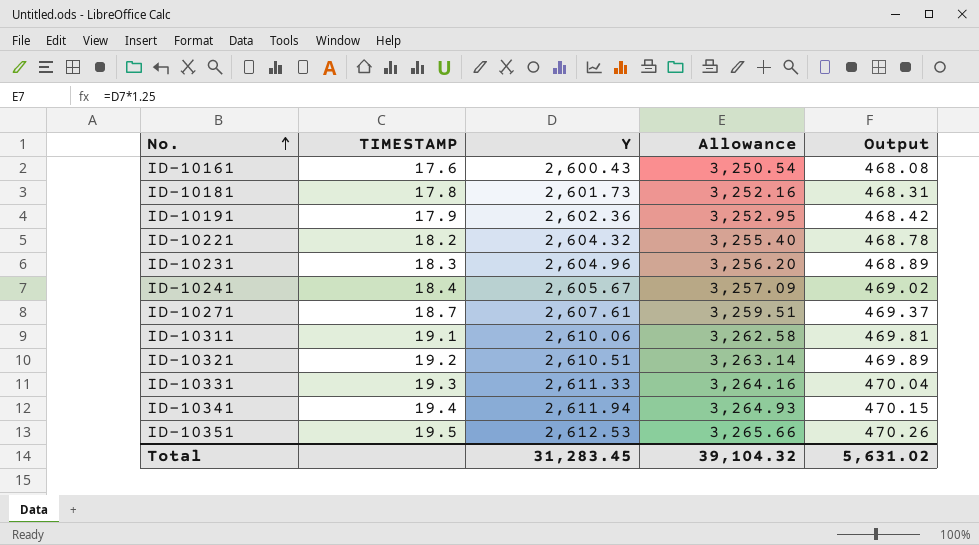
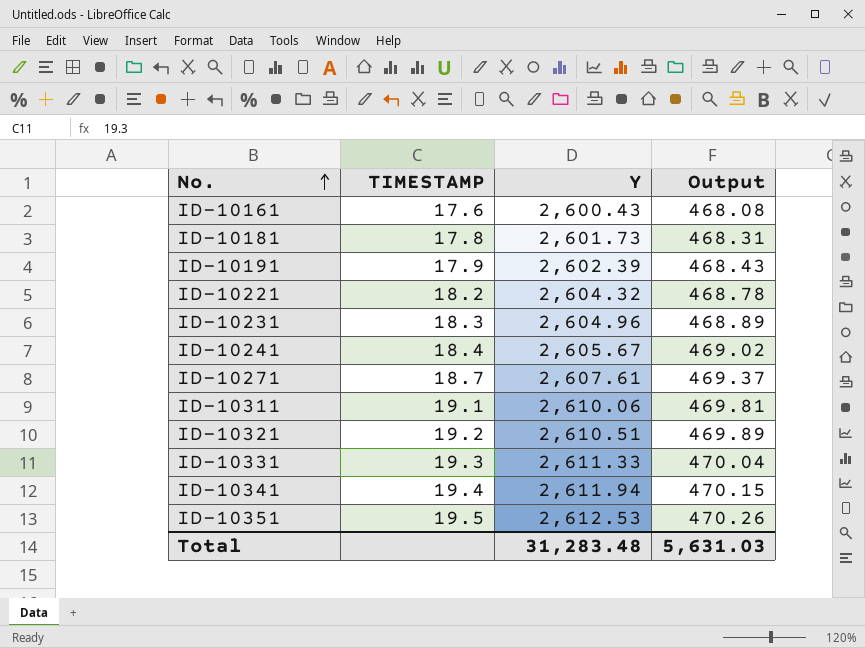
column Allowance | formula: [Y] * 1.25 -> none
ID-10191 | Y: 2,602.36 -> 2,602.39
ID-10191 | Output: 468.42 -> 468.43
Total | Y: 31,283.45 -> 31,283.48
Total | Output: 5,631.02 -> 5,631.03

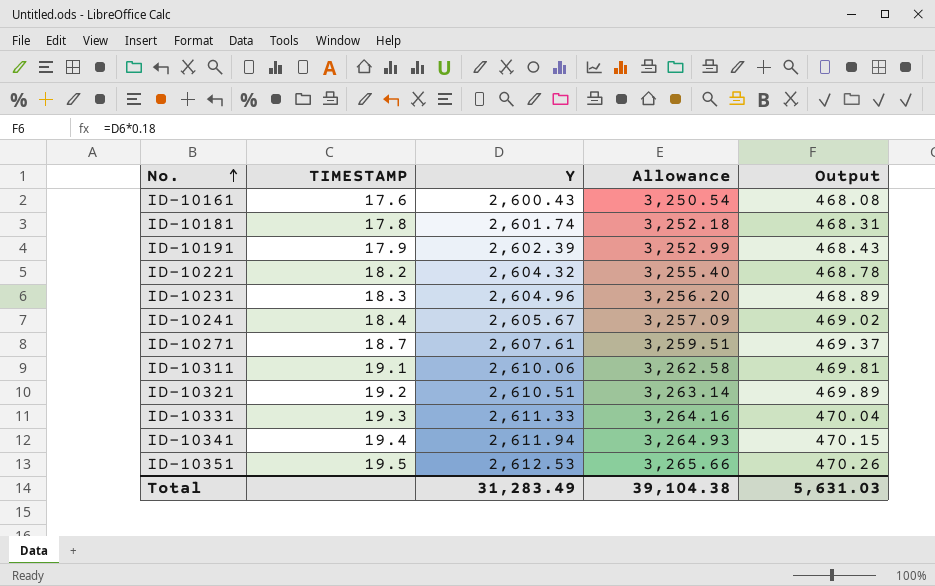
column Allowance | formula: none -> [Y] * 1.25
ID-10181 | Y: 2,601.73 -> 2,601.74
Total | Y: 31,283.48 -> 31,283.49

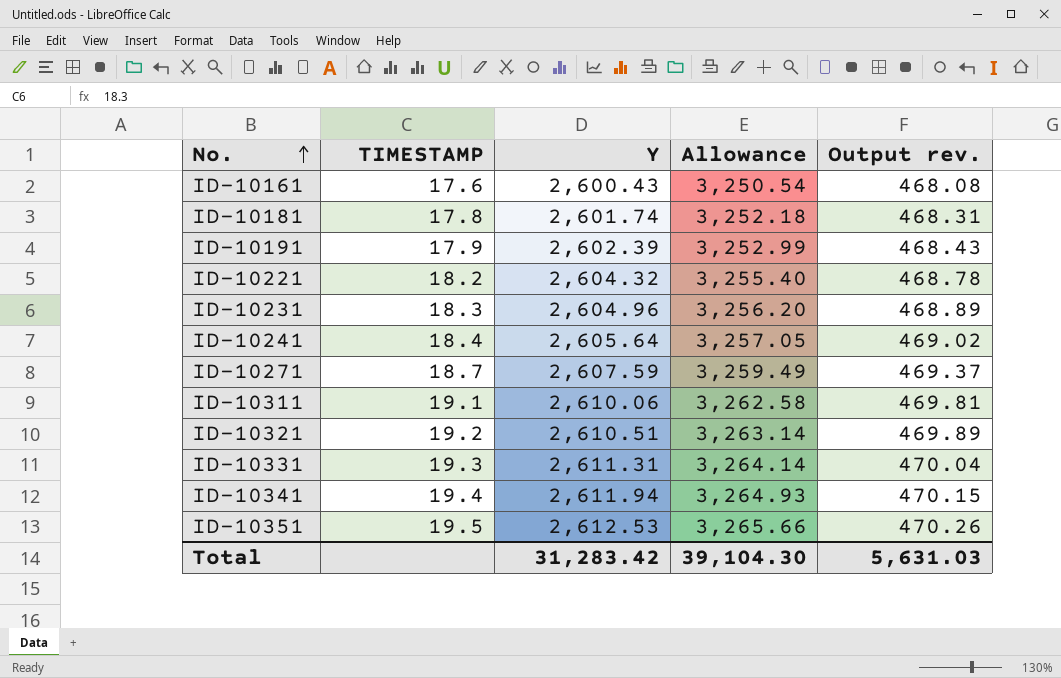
column name: Output -> Output rev.
ID-10241 | Y: 2,605.67 -> 2,605.64
ID-10241 | Allowance: 3,257.09 -> 3,257.05
ID-10271 | Y: 2,607.61 -> 2,607.59
ID-10271 | Allowance: 3,259.51 -> 3,259.49
ID-10331 | Y: 2,611.33 -> 2,611.31
ID-10331 | Allowance: 3,264.16 -> 3,264.14
Total | Y: 31,283.49 -> 31,283.42
Total | Allowance: 39,104.38 -> 39,104.30

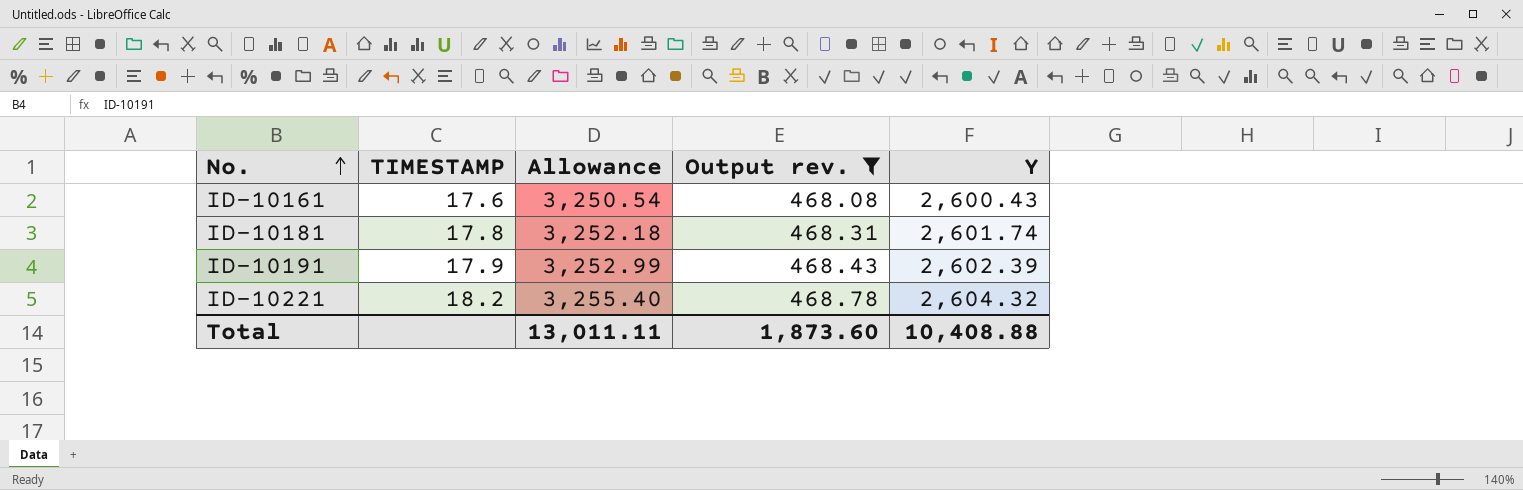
filter: none -> Output rev. <= 468.78
column Y | position: 3 -> 5
Total | Allowance: 39,104.30 -> 13,011.11
Total | Output rev.: 5,631.03 -> 1,873.60
Total | Y: 31,283.42 -> 10,408.88

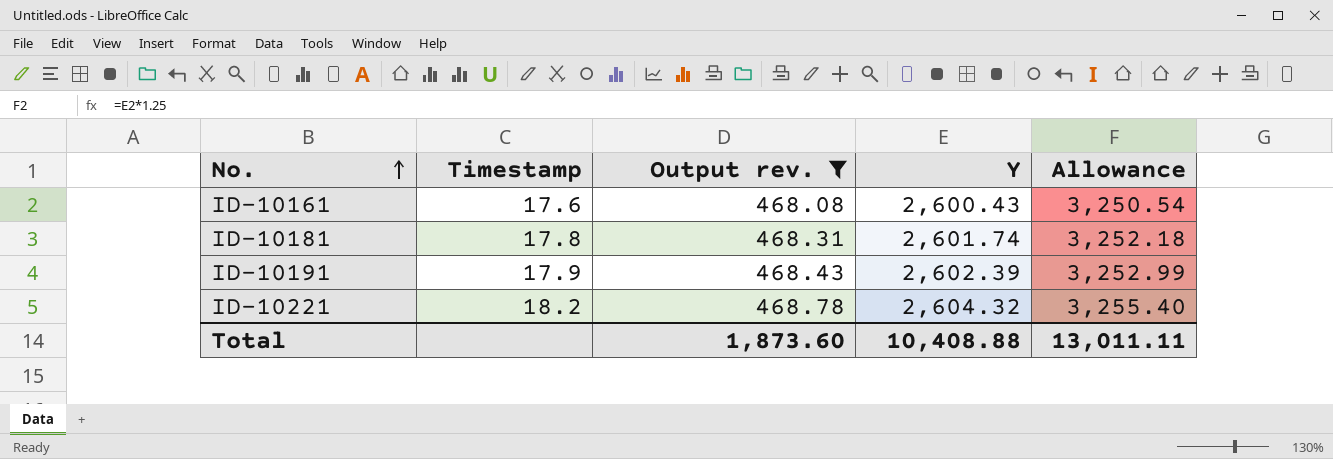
column name: TIMESTAMP -> Timestamp
column Allowance | position: 3 -> 5

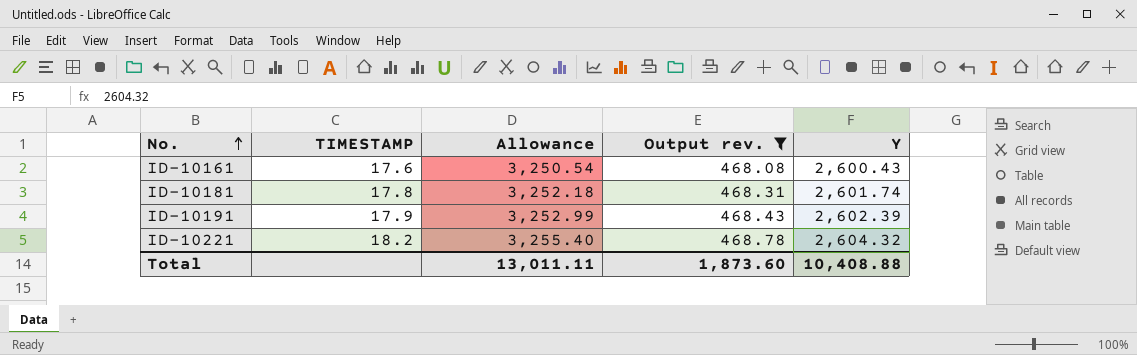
column name: Timestamp -> TIMESTAMP
column Allowance | position: 5 -> 3

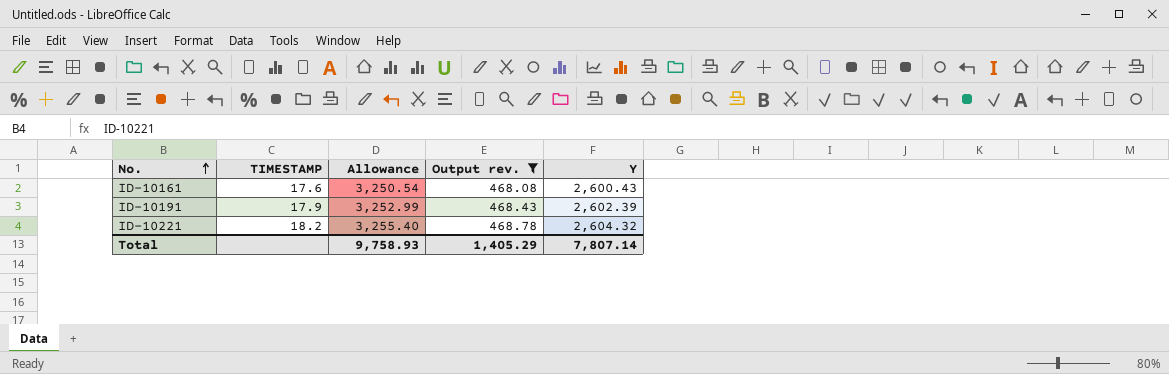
row ID-10181: 17.8 | 3,252.18 | 468.31 | 2,601.74 -> none
Total | Allowance: 13,011.11 -> 9,758.93
Total | Output rev.: 1,873.60 -> 1,405.29
Total | Y: 10,408.88 -> 7,807.14

